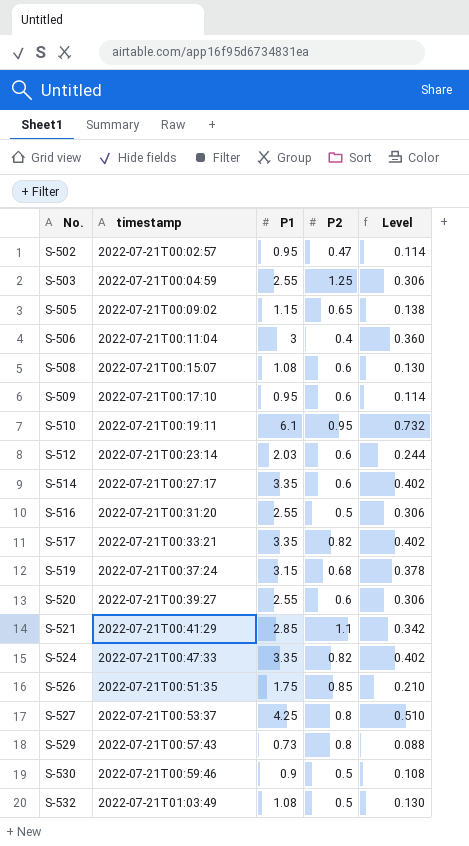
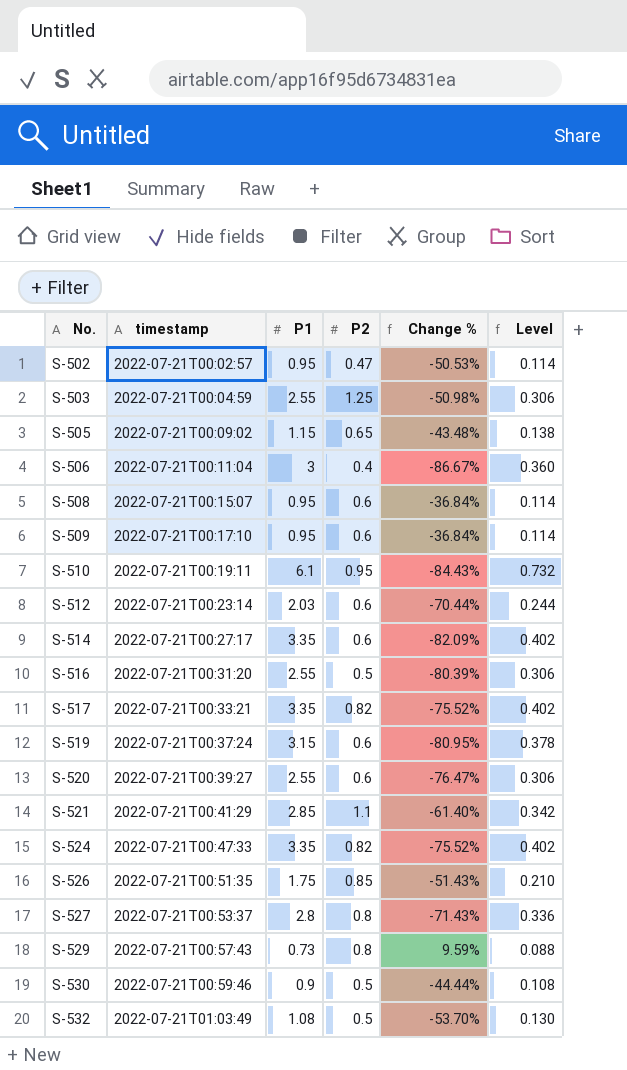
column Change % | formula: none -> ([P2] - [P1]) / [P1]
S-508 | P1: 1.08 -> 0.95
S-508 | Level: 0.130 -> 0.114
S-519 | P2: 0.68 -> 0.6
S-527 | P1: 4.25 -> 2.8
S-527 | Level: 0.510 -> 0.336

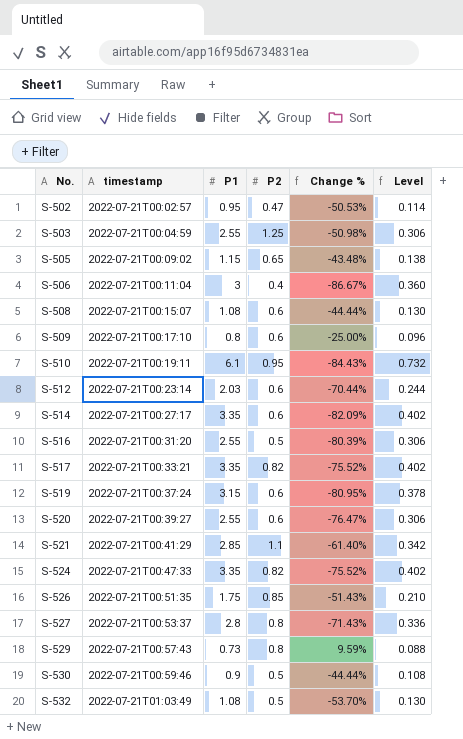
S-508 | P1: 0.95 -> 1.08
S-508 | Change %: -36.84% -> -44.44%
S-508 | Level: 0.114 -> 0.130
S-509 | P1: 0.95 -> 0.8
S-509 | Change %: -36.84% -> -25.00%
S-509 | Level: 0.114 -> 0.096

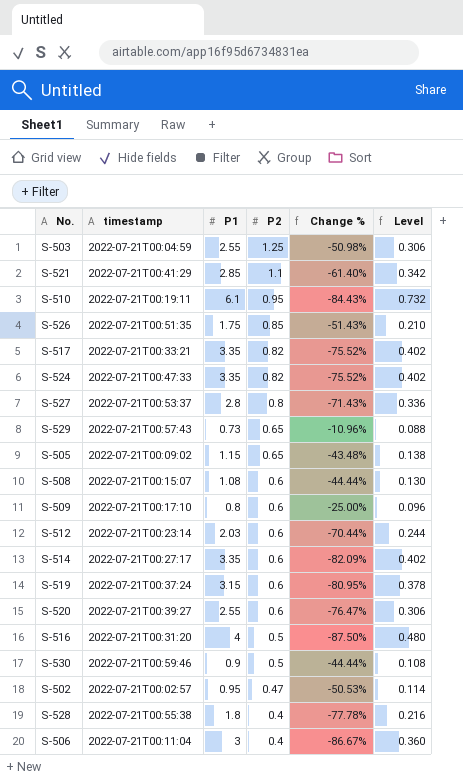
row order: No. ascending -> P2 descending
row S-532: 2022-07-21T01:03:49 | 1.08 | 0.5 | -53.70% | 0.130 -> none
S-529 | P2: 0.8 -> 0.65
S-529 | Change %: 9.59% -> -10.96%
S-516 | P1: 2.55 -> 4
S-516 | Change %: -80.39% -> -87.50%
S-516 | Level: 0.306 -> 0.480
row S-528: none -> 2022-07-21T00:55:38 | 1.8 | 0.4 | -77.78% | 0.216

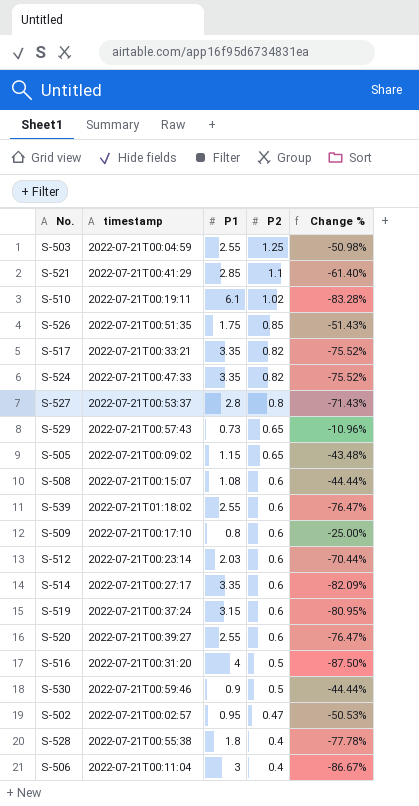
column Level | formula: [P1] * 0.12 -> none
S-510 | P2: 0.95 -> 1.02
S-510 | Change %: -84.43% -> -83.28%
row S-539: none -> 2022-07-21T01:18:02 | 2.55 | 0.6 | -76.47%

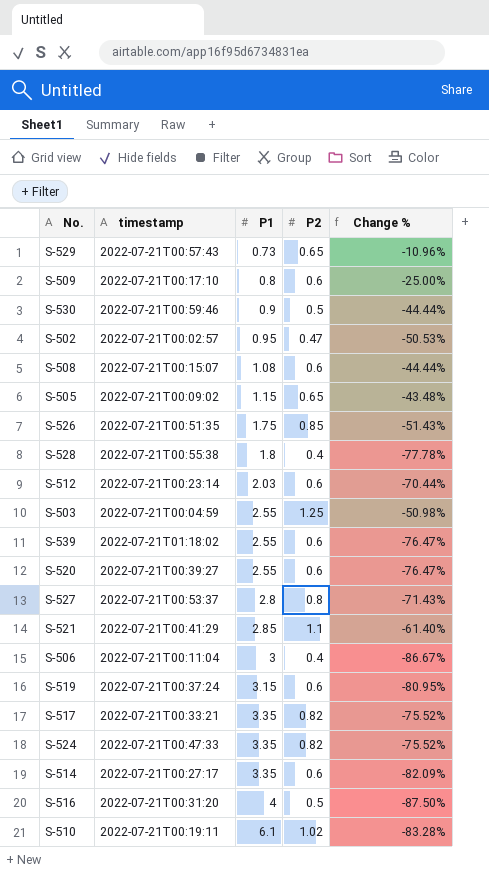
row order: P2 descending -> P1 ascending

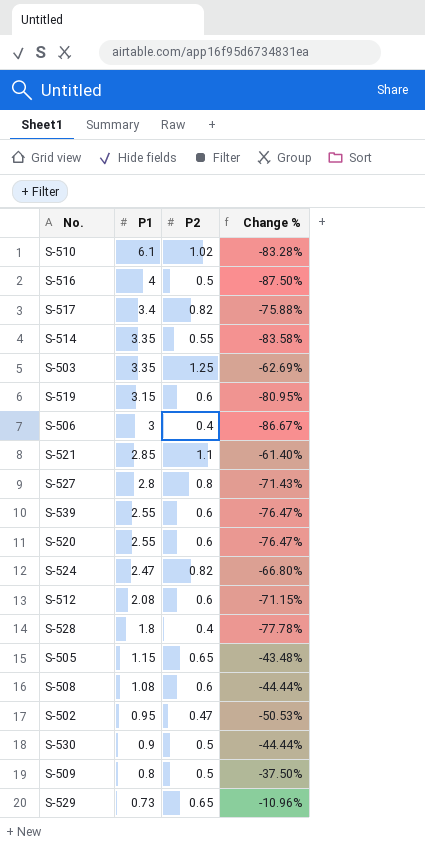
row order: P1 ascending -> P1 descending
column timestamp | position: 2 -> none
row S-526: 2022-07-21T00:51:35 | 1.75 | 0.85 | -51.43% -> none
S-517 | P1: 3.35 -> 3.4
S-517 | Change %: -75.52% -> -75.88%
S-514 | P2: 0.6 -> 0.55
S-514 | Change %: -82.09% -> -83.58%
S-503 | P1: 2.55 -> 3.35
S-503 | Change %: -50.98% -> -62.69%
S-524 | P1: 3.35 -> 2.47
S-524 | Change %: -75.52% -> -66.80%
S-512 | P1: 2.03 -> 2.08
S-512 | Change %: -70.44% -> -71.15%
S-509 | P2: 0.6 -> 0.5
S-509 | Change %: -25.00% -> -37.50%

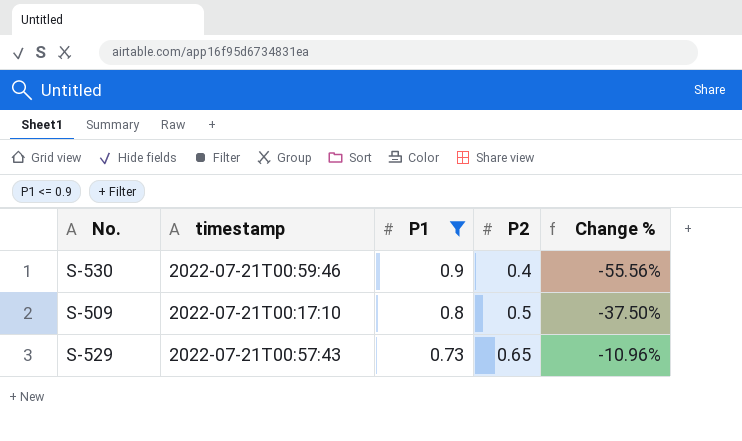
filter: none -> P1 <= 0.9
column timestamp | position: none -> 2
S-530 | P2: 0.5 -> 0.4
S-530 | Change %: -44.44% -> -55.56%

